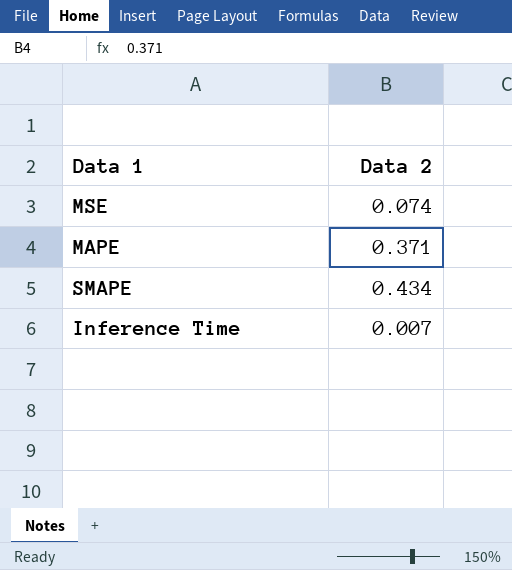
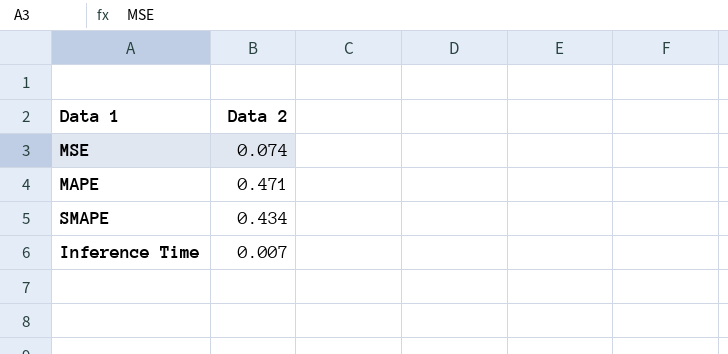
MAPE | Data 2: 0.371 -> 0.471

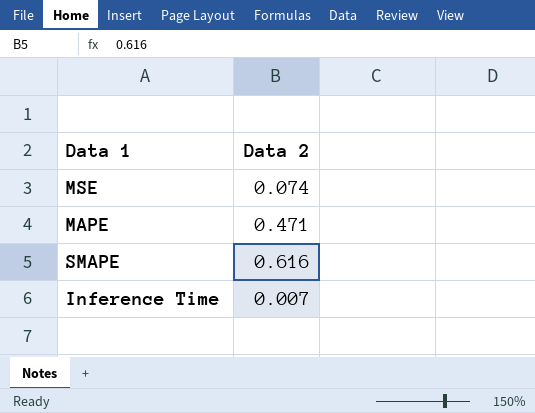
SMAPE | Data 2: 0.434 -> 0.616

